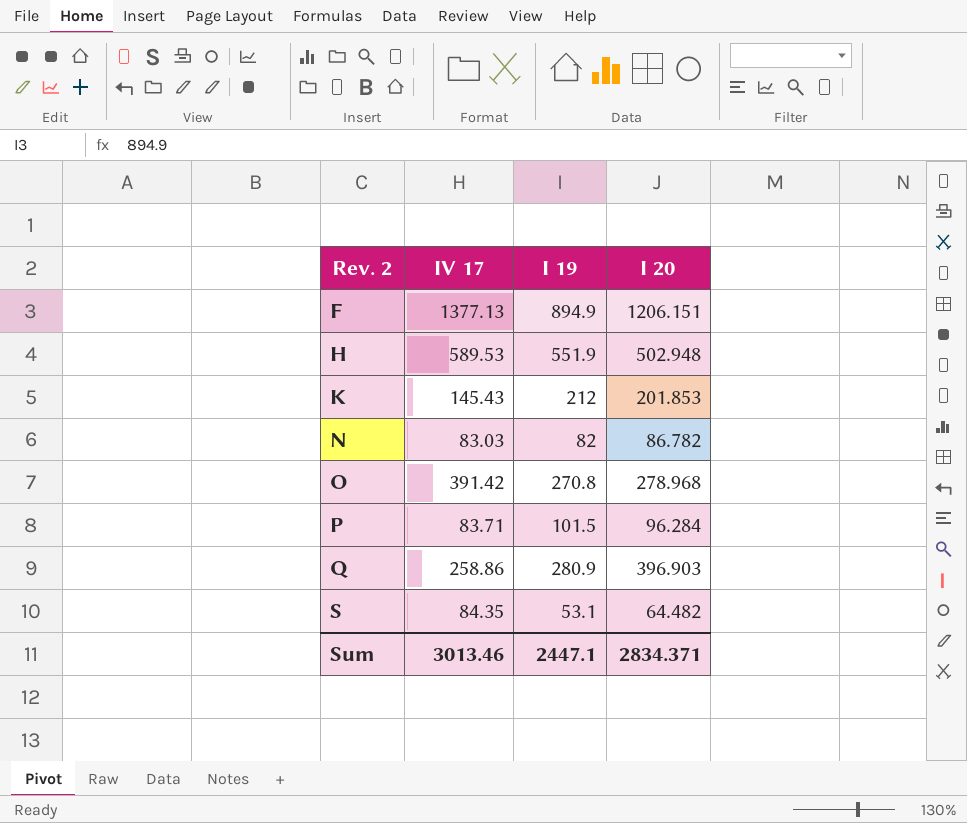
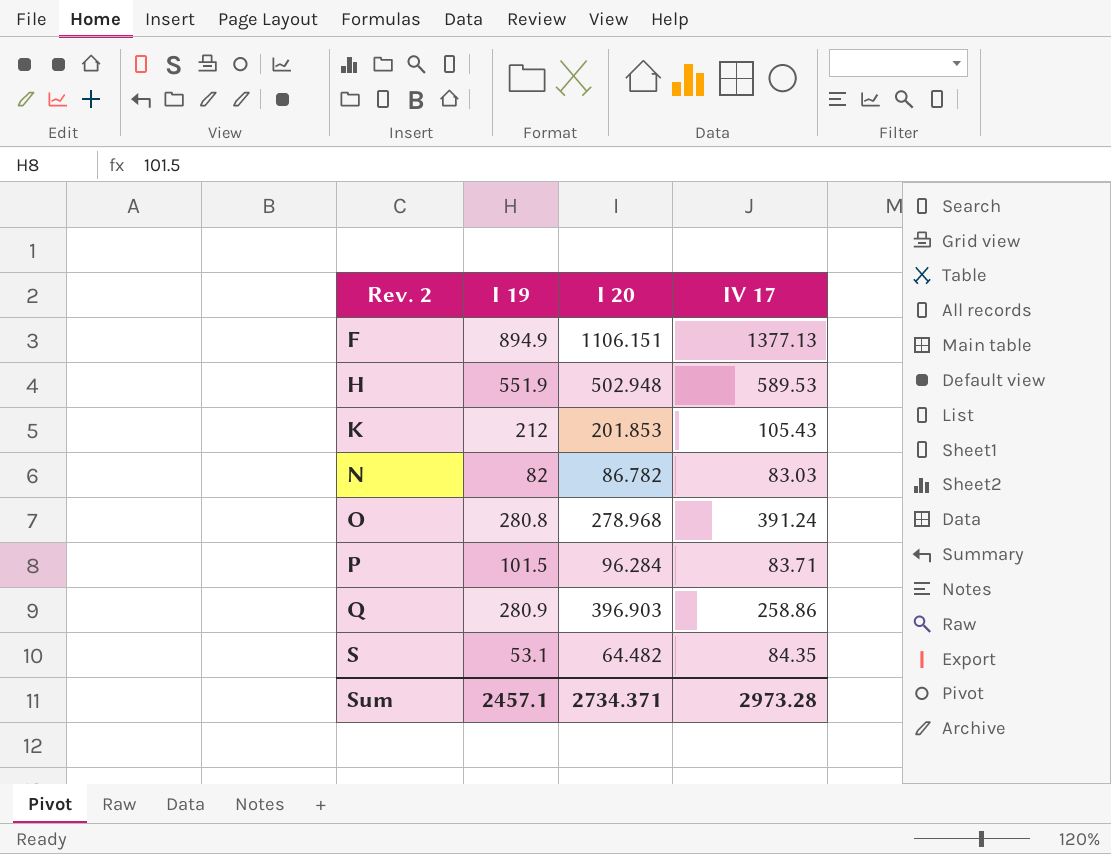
column IV 17 | position: 2 -> 4
F | I 20: 1206.151 -> 1106.151
K | IV 17: 145.43 -> 105.43
O | I 19: 270.8 -> 280.8
O | IV 17: 391.42 -> 391.24
Sum | I 19: 2447.1 -> 2457.1
Sum | I 20: 2834.371 -> 2734.371
Sum | IV 17: 3013.46 -> 2973.28

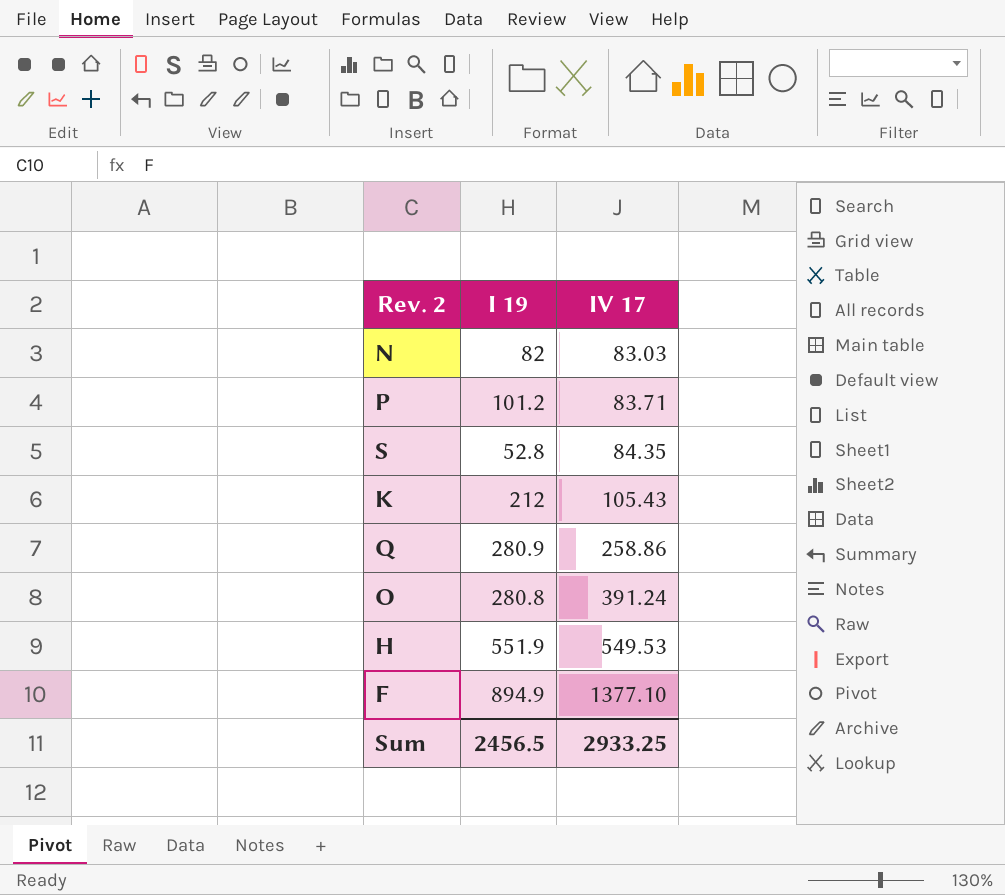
row order: Rev. 2 ascending -> IV 17 ascending
column I 20 | position: 3 -> none
P | I 19: 101.5 -> 101.2
S | I 19: 53.1 -> 52.8
H | IV 17: 589.53 -> 549.53
F | IV 17: 1377.13 -> 1377.10
Sum | I 19: 2457.1 -> 2456.5
Sum | IV 17: 2973.28 -> 2933.25

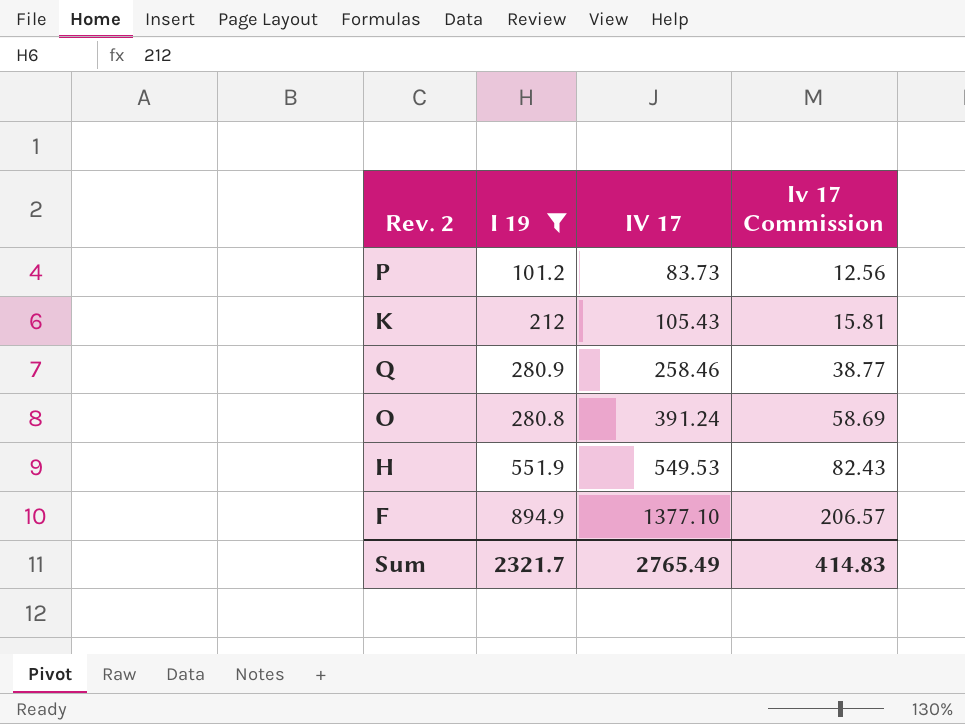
filter: none -> I 19 >= 101.2
column Iv 17 Commission | formula: none -> [IV 17] * 0.15
P | IV 17: 83.71 -> 83.73
Q | IV 17: 258.86 -> 258.46
Sum | I 19: 2456.5 -> 2321.7
Sum | IV 17: 2933.25 -> 2765.49

